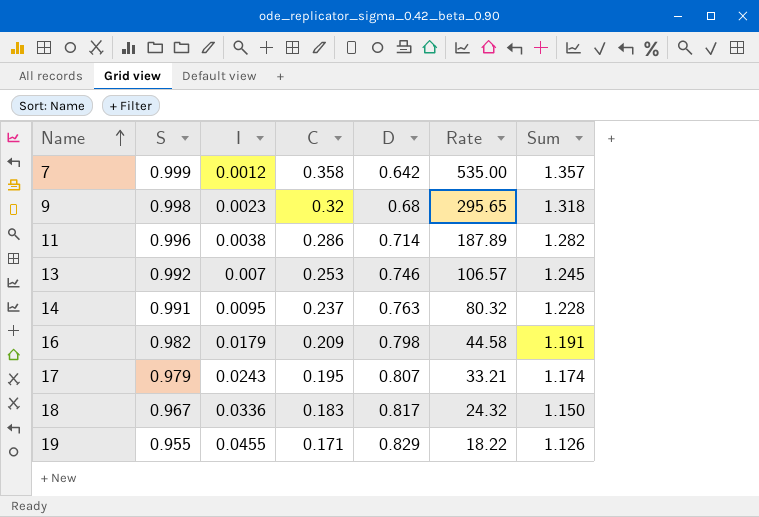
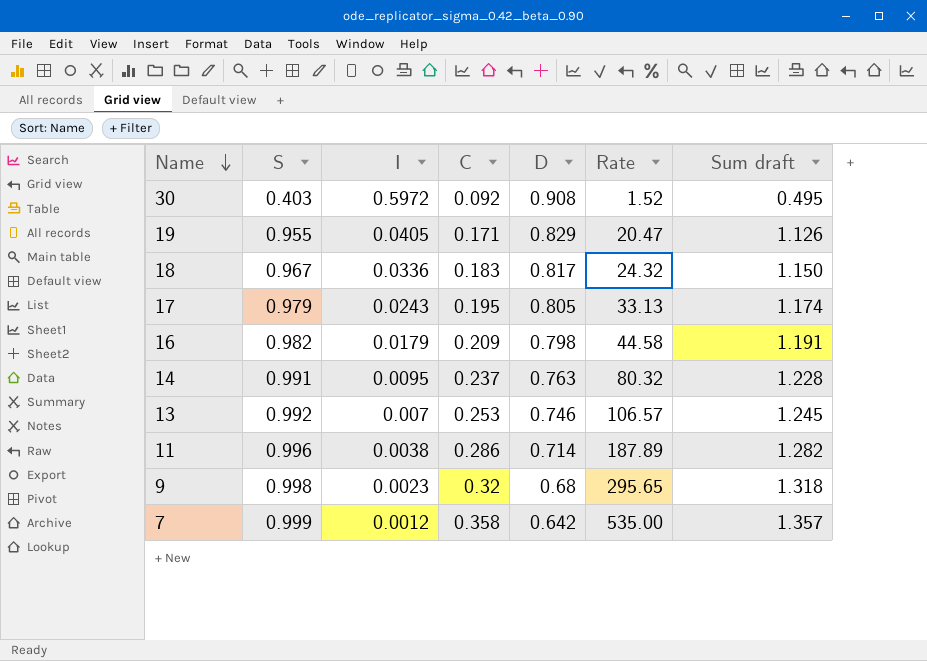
row order: Name ascending -> Name descending
column name: Sum -> Sum draft
row 30: none -> 0.403 | 0.5972 | 0.092 | 0.908 | 1.52 | 0.495
19 | I: 0.0455 -> 0.0405
19 | Rate: 18.22 -> 20.47
17 | D: 0.807 -> 0.805
17 | Rate: 33.21 -> 33.13

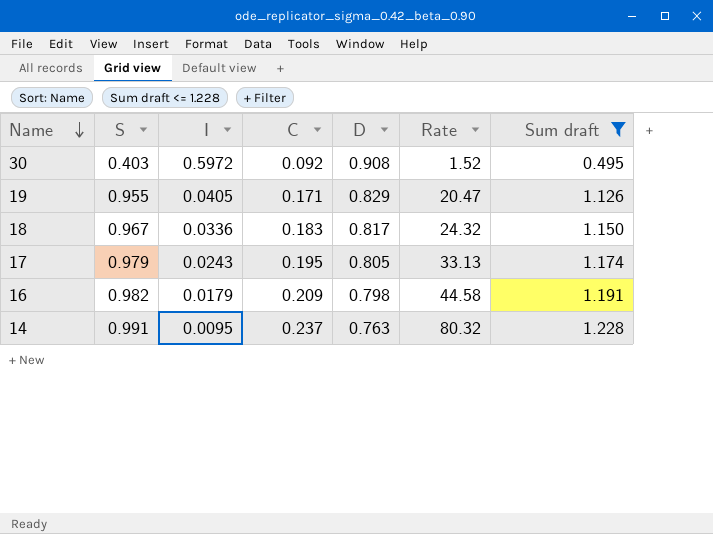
filter: none -> Sum draft <= 1.228

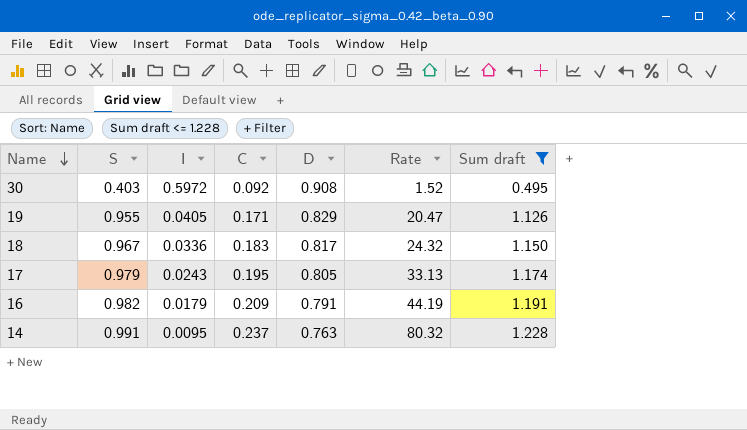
16 | D: 0.798 -> 0.791
16 | Rate: 44.58 -> 44.19

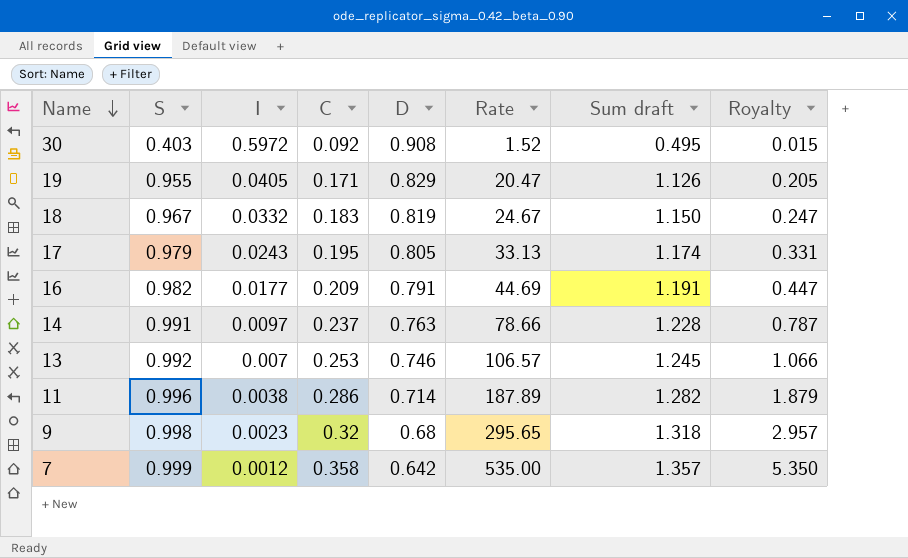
filter: Sum draft <= 1.228 -> none
column Royalty | formula: none -> [Rate] * 0.01
18 | I: 0.0336 -> 0.0332
18 | D: 0.817 -> 0.819
18 | Rate: 24.32 -> 24.67
16 | I: 0.0179 -> 0.0177
16 | Rate: 44.19 -> 44.69
14 | I: 0.0095 -> 0.0097
14 | Rate: 80.32 -> 78.66

